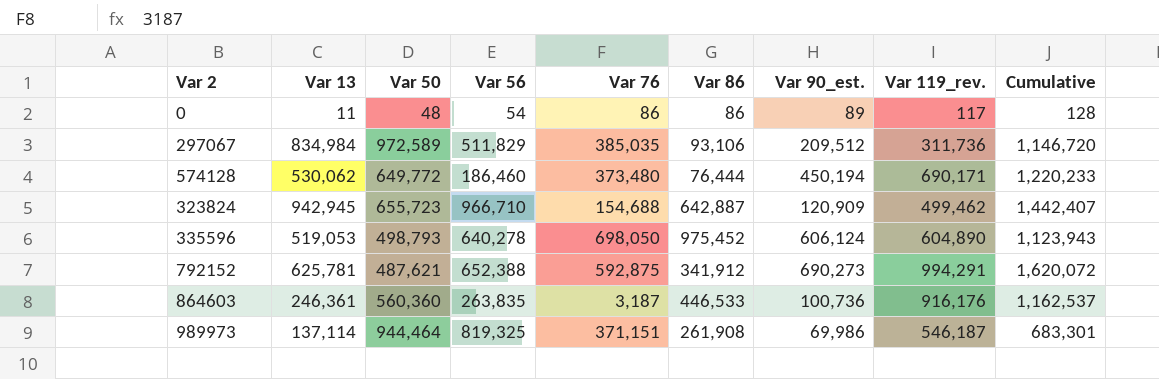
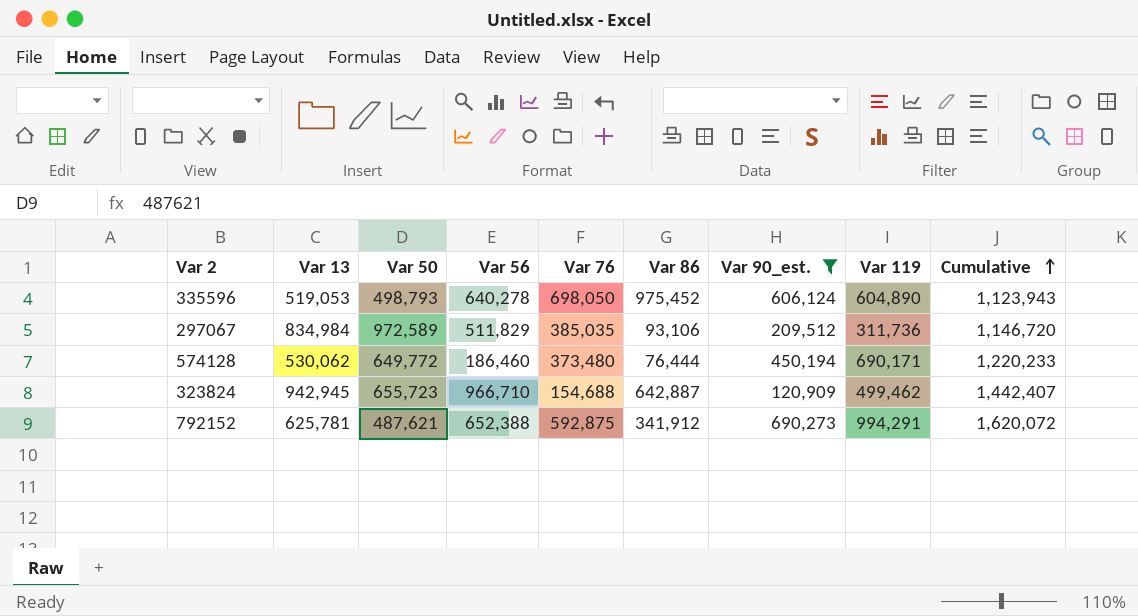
filter: none -> Var 90_est. >= 120,909
row order: none -> Cumulative ascending
column name: Var 119_rev. -> Var 119

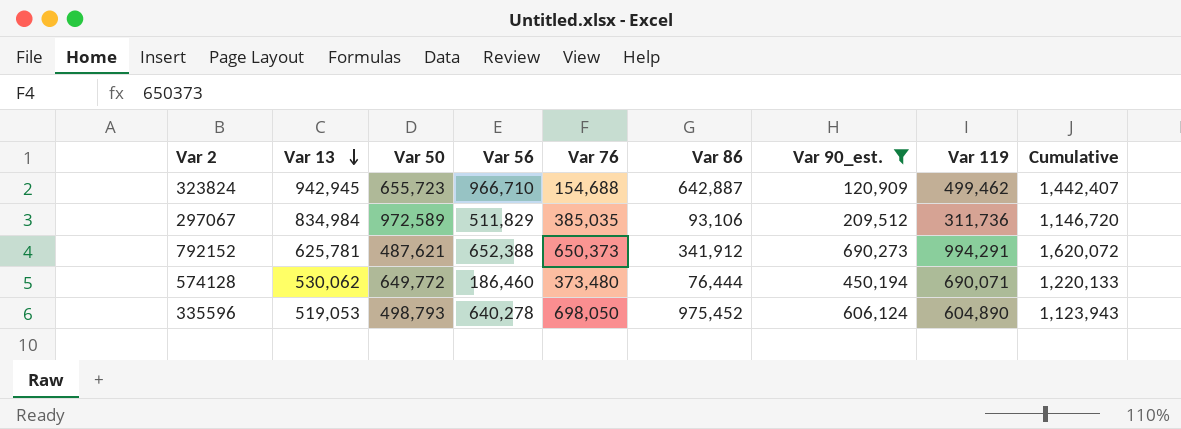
row order: Cumulative ascending -> Var 13 descending
792152 | Var 76: 592,875 -> 650,373
574128 | Var 119: 690,171 -> 690,071
574128 | Cumulative: 1,220,233 -> 1,220,133

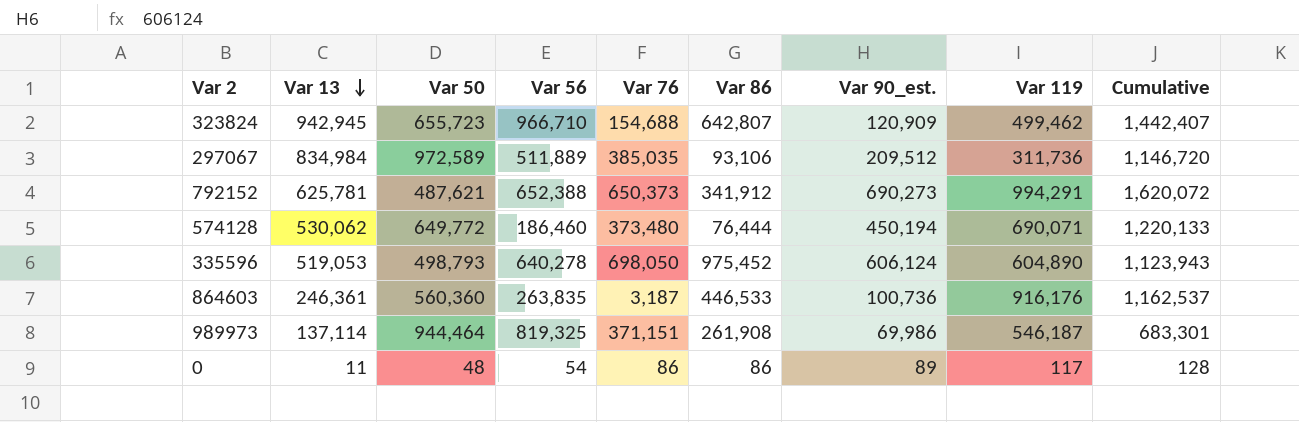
filter: Var 90_est. >= 120,909 -> none
323824 | Var 86: 642,887 -> 642,807
297067 | Var 56: 511,829 -> 511,889

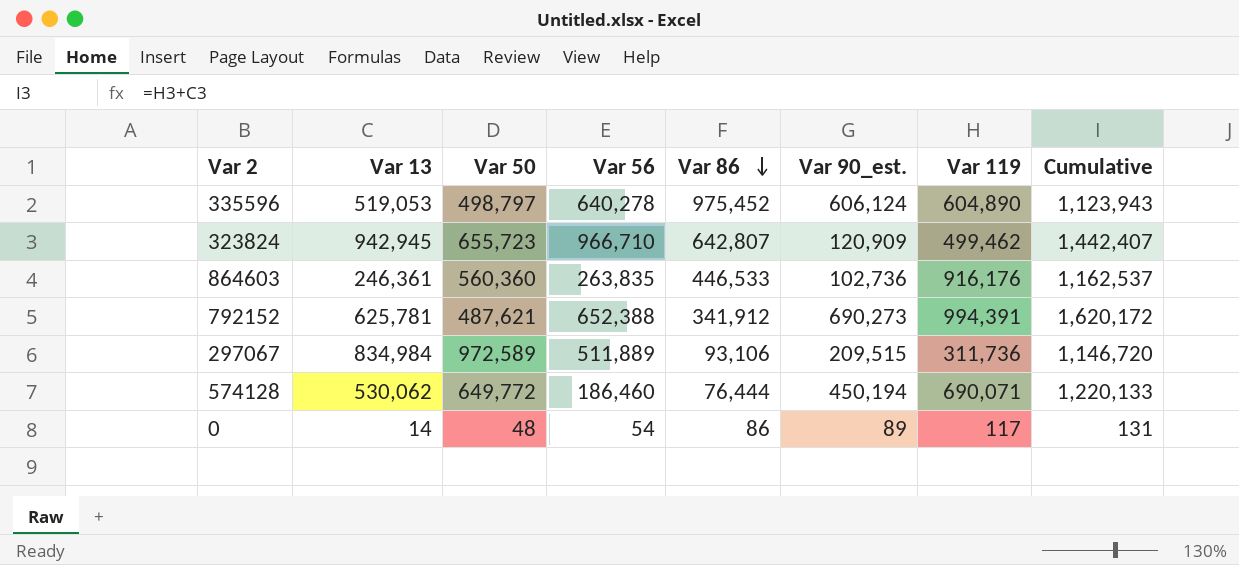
row order: Var 13 descending -> Var 86 descending
column Var 76 | position: 5 -> none
row 989973: 137,114 | 944,464 | 819,325 | 371,151 | 261,908 | 69,986 | 546,187 | 683,301 -> none
335596 | Var 50: 498,793 -> 498,797
864603 | Var 90_est.: 100,736 -> 102,736
792152 | Var 119: 994,291 -> 994,391
792152 | Cumulative: 1,620,072 -> 1,620,172
297067 | Var 90_est.: 209,512 -> 209,515
0 | Var 13: 11 -> 14
0 | Cumulative: 128 -> 131

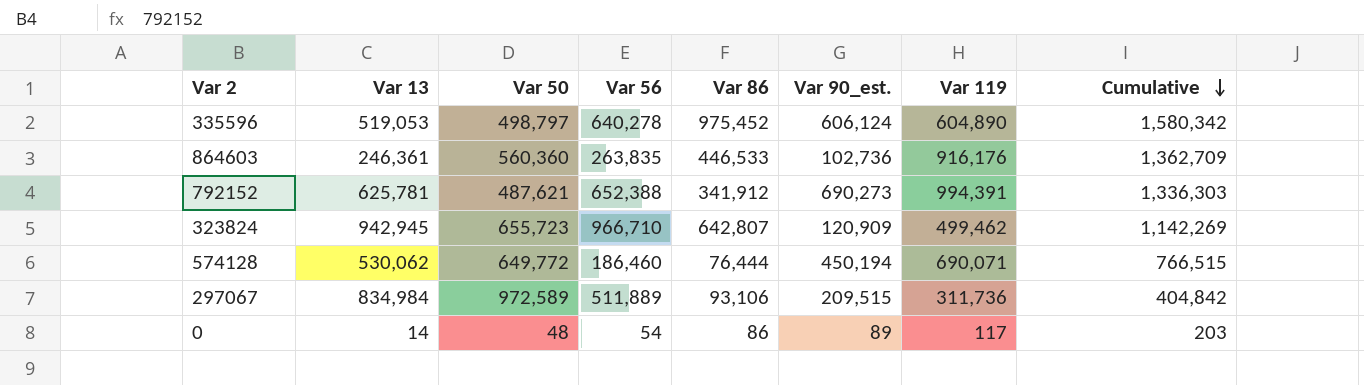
row order: Var 86 descending -> Cumulative descending
column Cumulative | formula: [Var 13] + [Var 119] -> [Var 86] + [Var 119]

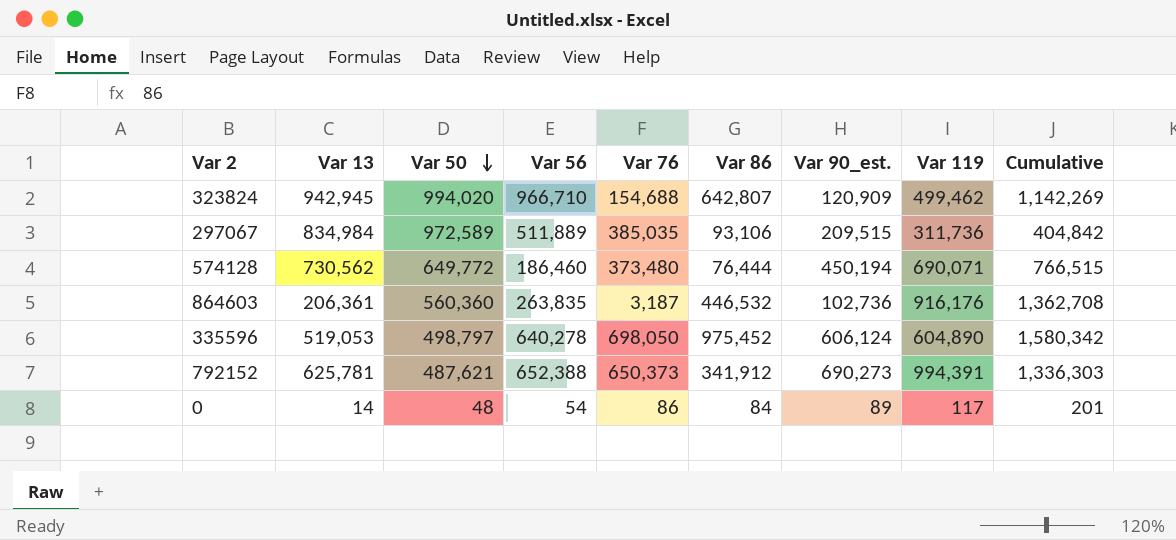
row order: Cumulative descending -> Var 50 descending
column Var 76 | position: none -> 5
323824 | Var 50: 655,723 -> 994,020
574128 | Var 13: 530,062 -> 730,562
864603 | Var 13: 246,361 -> 206,361
864603 | Var 86: 446,533 -> 446,532
864603 | Cumulative: 1,362,709 -> 1,362,708
0 | Var 86: 86 -> 84
0 | Cumulative: 203 -> 201

